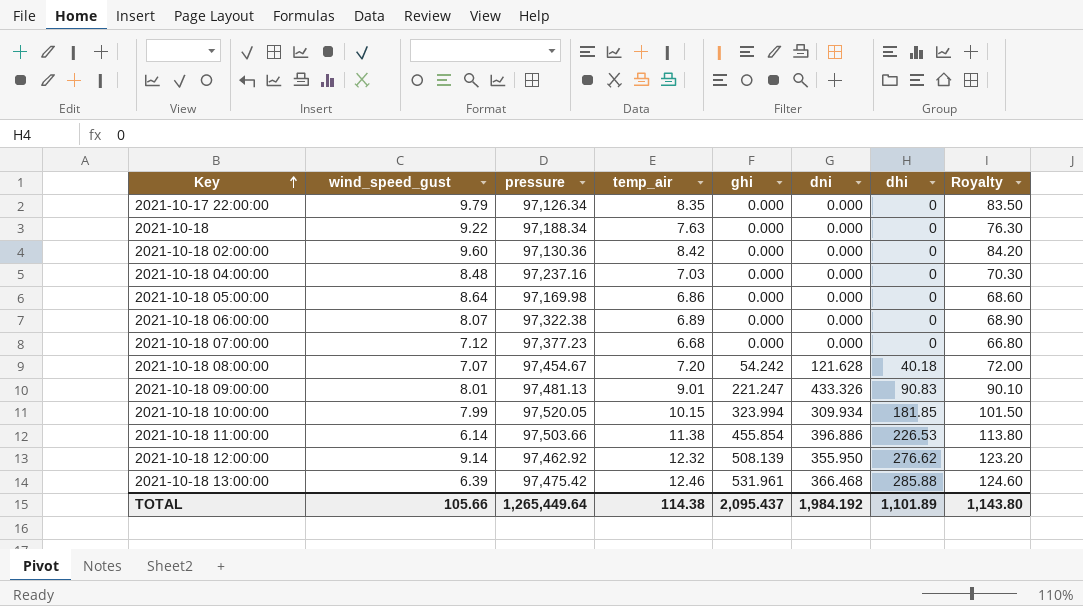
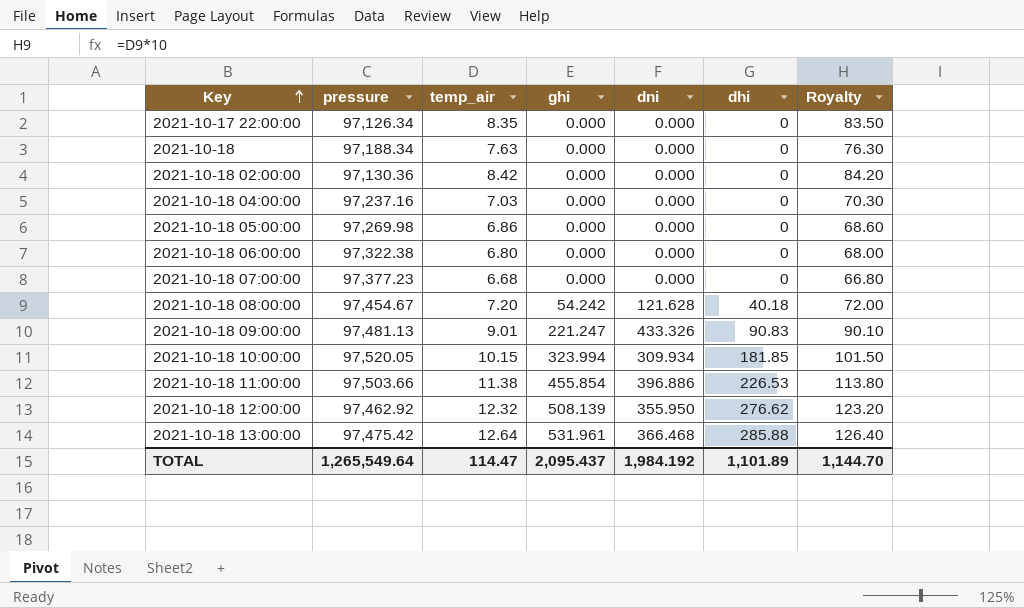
column wind_speed_gust | position: 2 -> none
2021-10-18 05:00:00 | pressure: 97,169.98 -> 97,269.98
2021-10-18 06:00:00 | temp_air: 6.89 -> 6.80
2021-10-18 06:00:00 | Royalty: 68.90 -> 68.00
2021-10-18 13:00:00 | temp_air: 12.46 -> 12.64
2021-10-18 13:00:00 | Royalty: 124.60 -> 126.40
TOTAL | pressure: 1,265,449.64 -> 1,265,549.64
TOTAL | temp_air: 114.38 -> 114.47
TOTAL | Royalty: 1,143.80 -> 1,144.70

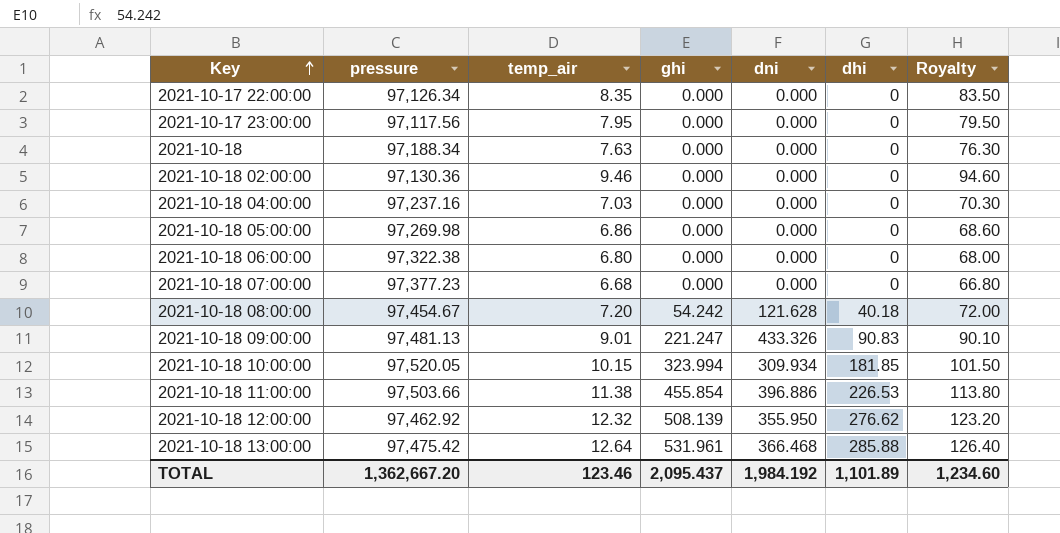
row 2021-10-17 23:00:00: none -> 97,117.56 | 7.95 | 0.000 | 0.000 | 0 | 79.50
2021-10-18 02:00:00 | temp_air: 8.42 -> 9.46
2021-10-18 02:00:00 | Royalty: 84.20 -> 94.60
TOTAL | pressure: 1,265,549.64 -> 1,362,667.20
TOTAL | temp_air: 114.47 -> 123.46
TOTAL | Royalty: 1,144.70 -> 1,234.60

